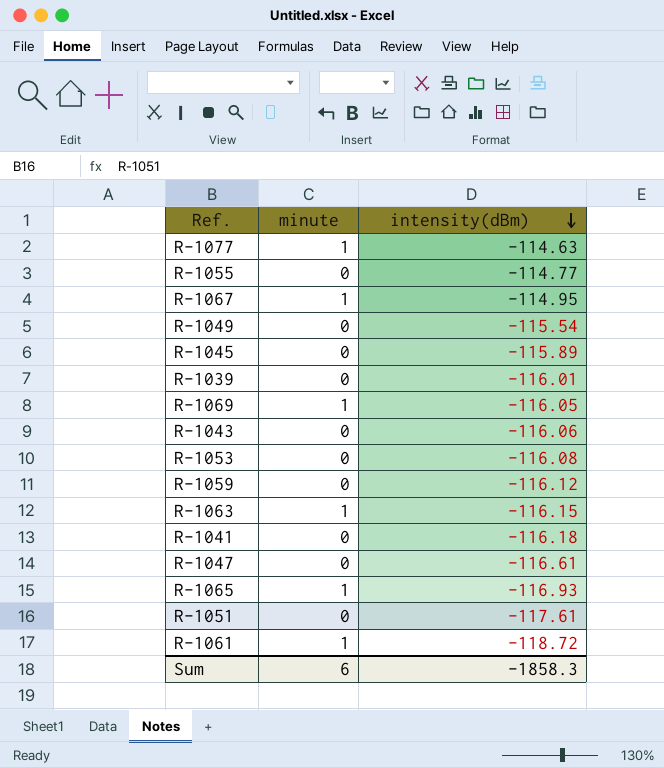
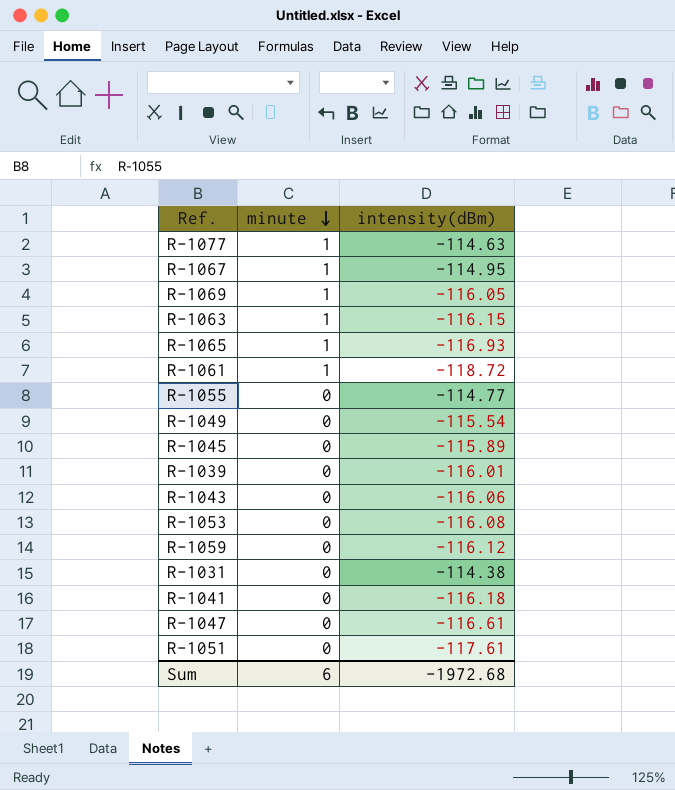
row order: intensity(dBm) descending -> minute descending
row R-1031: none -> 0 | -114.38
Sum | intensity(dBm): -1858.3 -> -1972.68

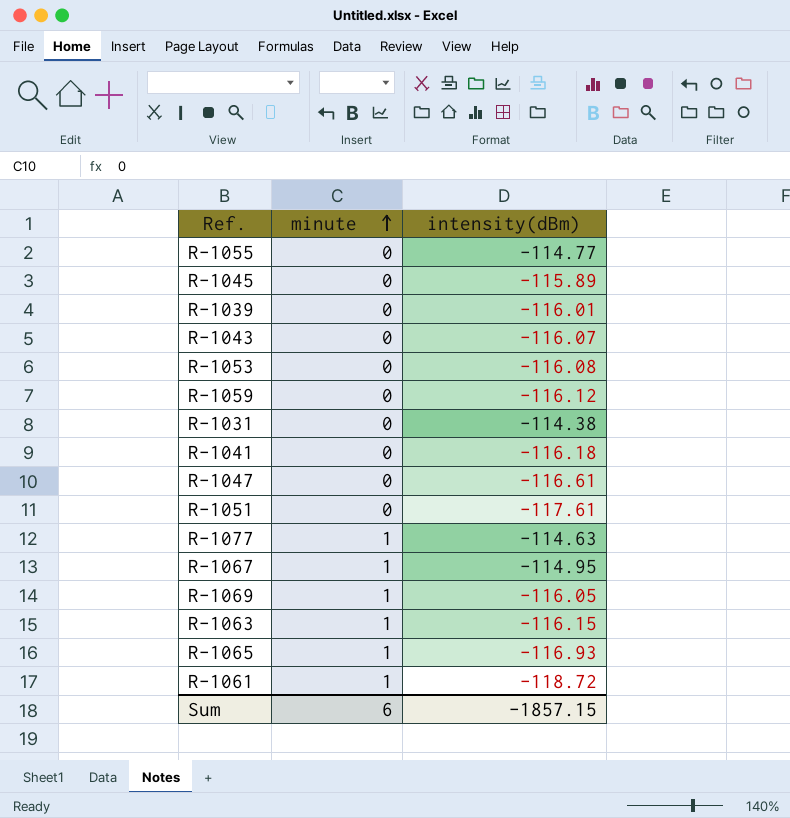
row order: minute descending -> minute ascending
row R-1049: 0 | -115.54 -> none
R-1043 | intensity(dBm): -116.06 -> -116.07
Sum | intensity(dBm): -1972.68 -> -1857.15

